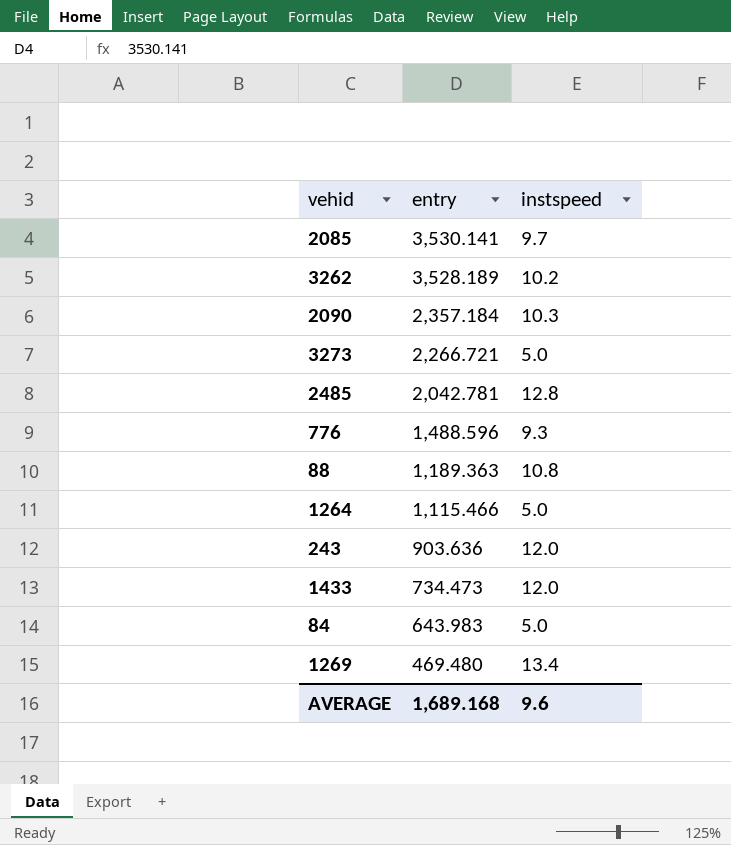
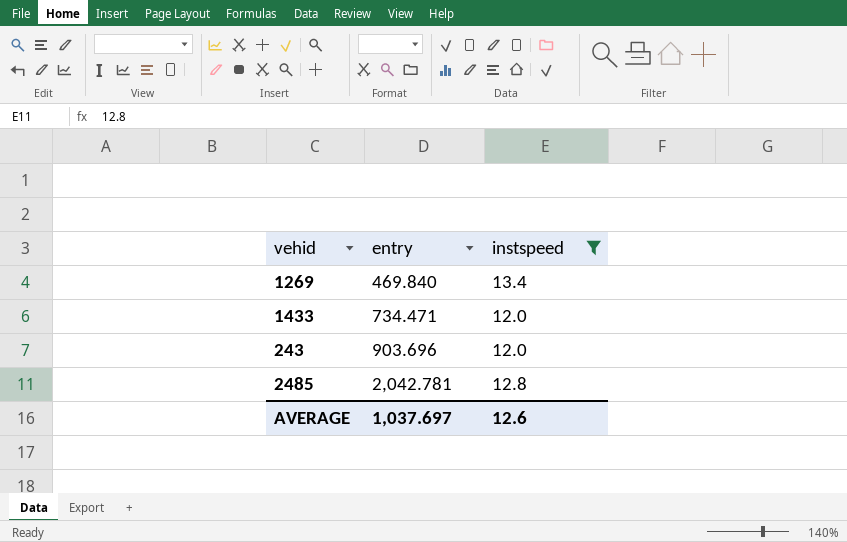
filter: none -> instspeed >= 12.0
row order: entry descending -> entry ascending
1269 | entry: 469.480 -> 469.840
1433 | entry: 734.473 -> 734.471
243 | entry: 903.636 -> 903.696
AVERAGE | entry: 1,689.168 -> 1,037.697
AVERAGE | instspeed: 9.6 -> 12.6

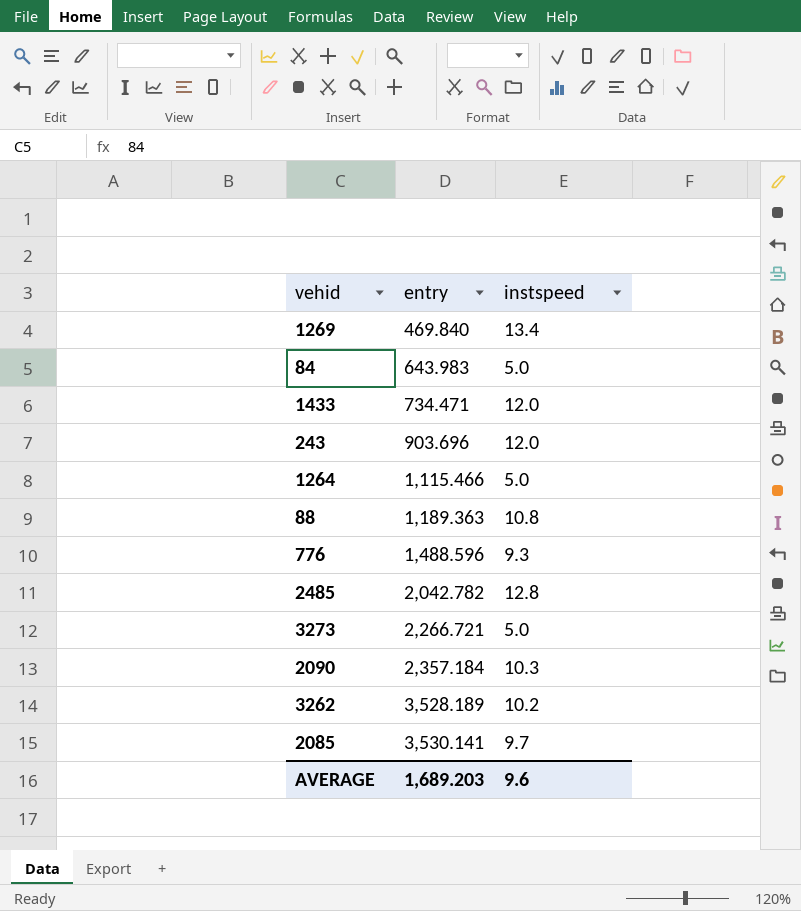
filter: instspeed >= 12.0 -> none
2485 | entry: 2,042.781 -> 2,042.782
AVERAGE | entry: 1,037.697 -> 1,689.203
AVERAGE | instspeed: 12.6 -> 9.6

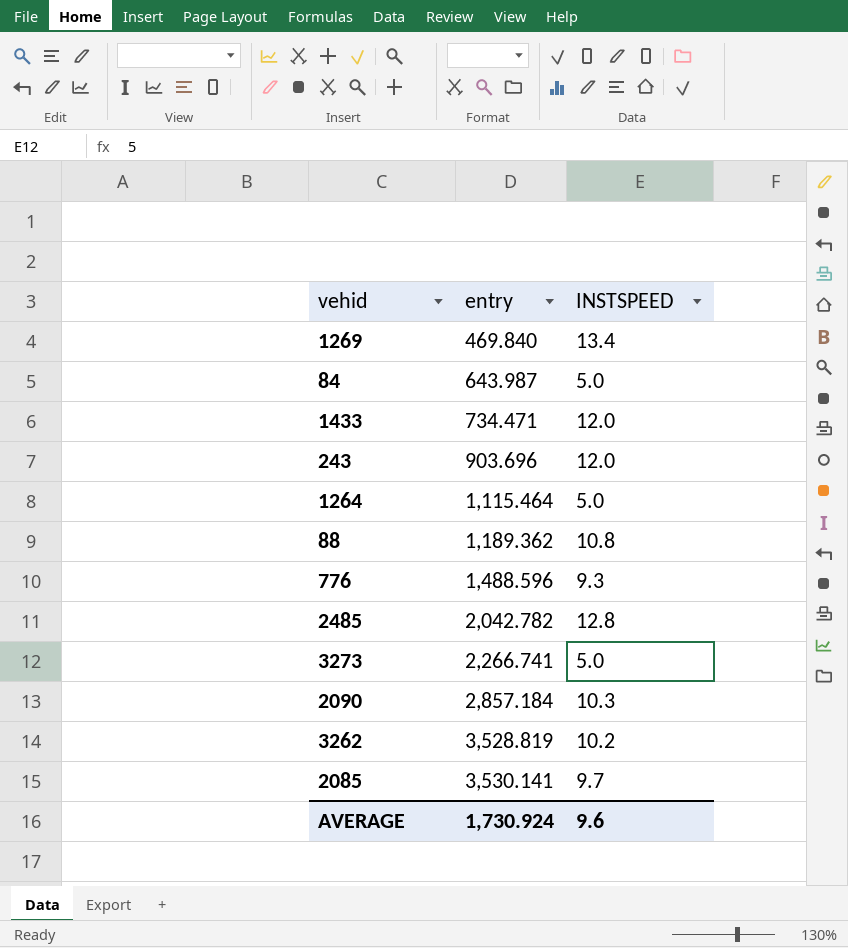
column name: instspeed -> INSTSPEED
84 | entry: 643.983 -> 643.987
1264 | entry: 1,115.466 -> 1,115.464
88 | entry: 1,189.363 -> 1,189.362
3273 | entry: 2,266.721 -> 2,266.741
2090 | entry: 2,357.184 -> 2,857.184
3262 | entry: 3,528.189 -> 3,528.819
AVERAGE | entry: 1,689.203 -> 1,730.924

